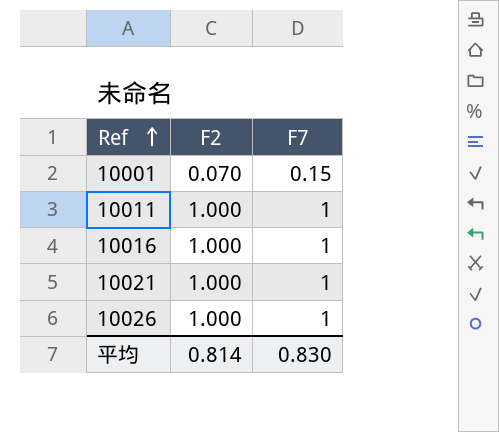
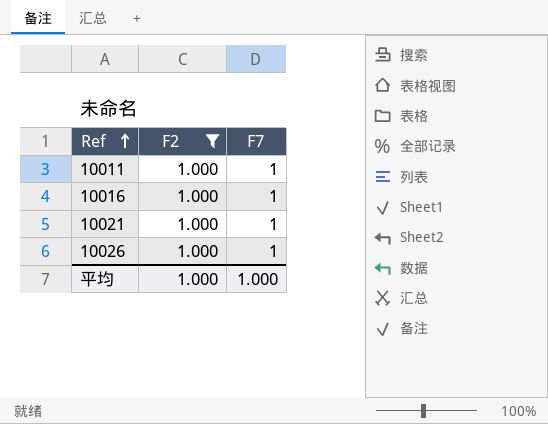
filter: none -> F2 = 1.000
平均 | F2: 0.814 -> 1.000
平均 | F7: 0.830 -> 1.000

